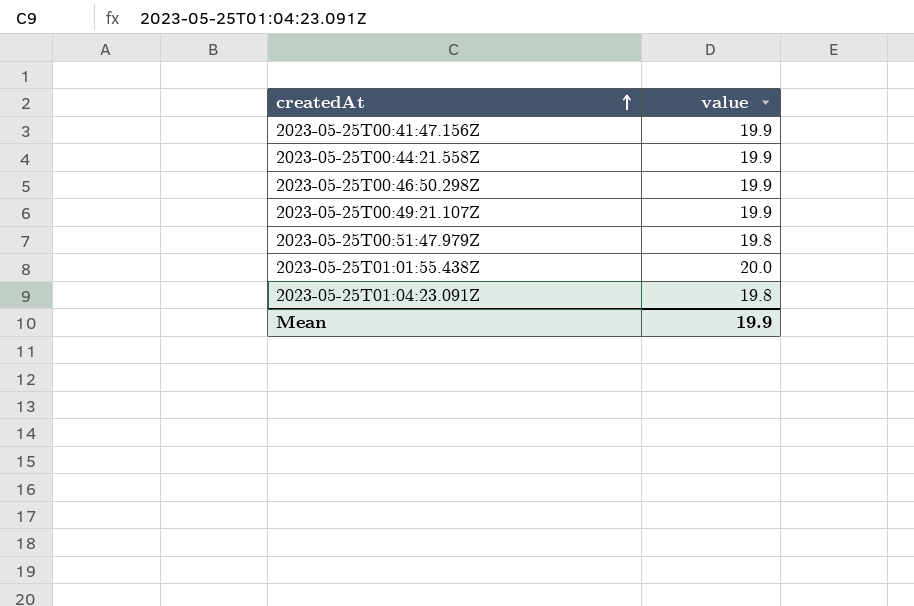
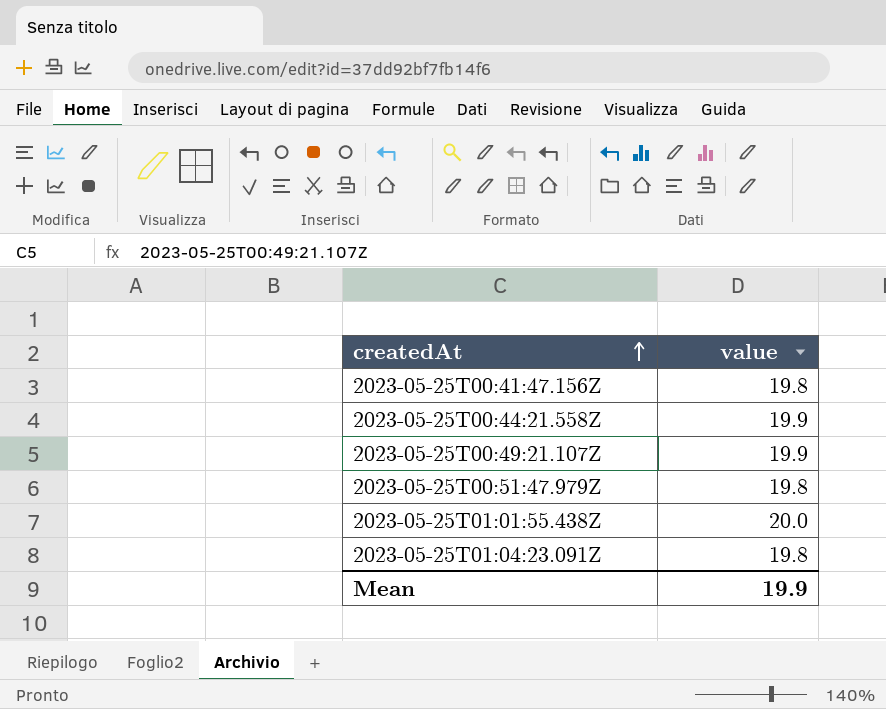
row 2023-05-25T00:46:50.298Z: 19.9 -> none
2023-05-25T00:41:47.156Z | value: 19.9 -> 19.8

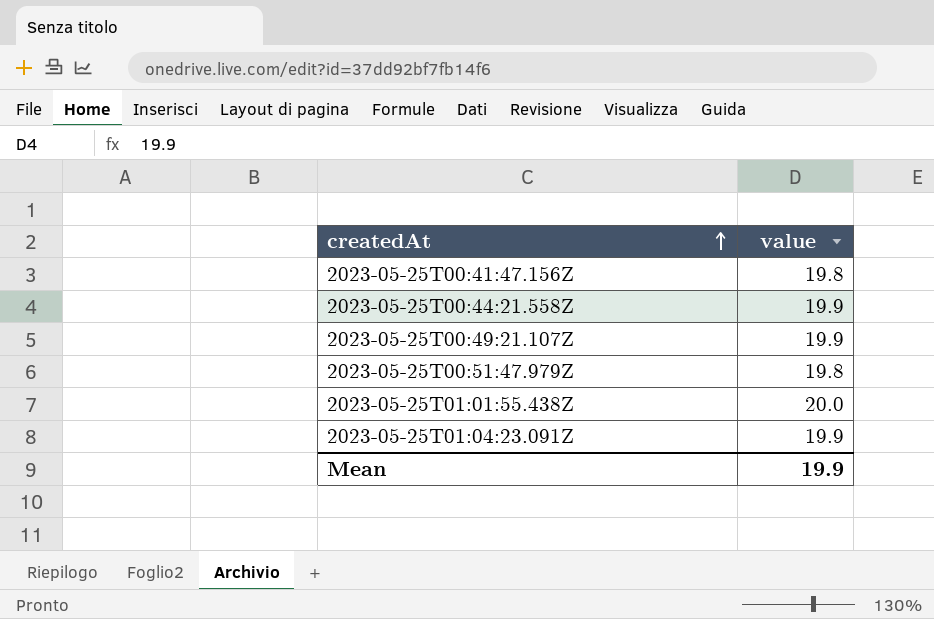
2023-05-25T01:04:23.091Z | value: 19.8 -> 19.9

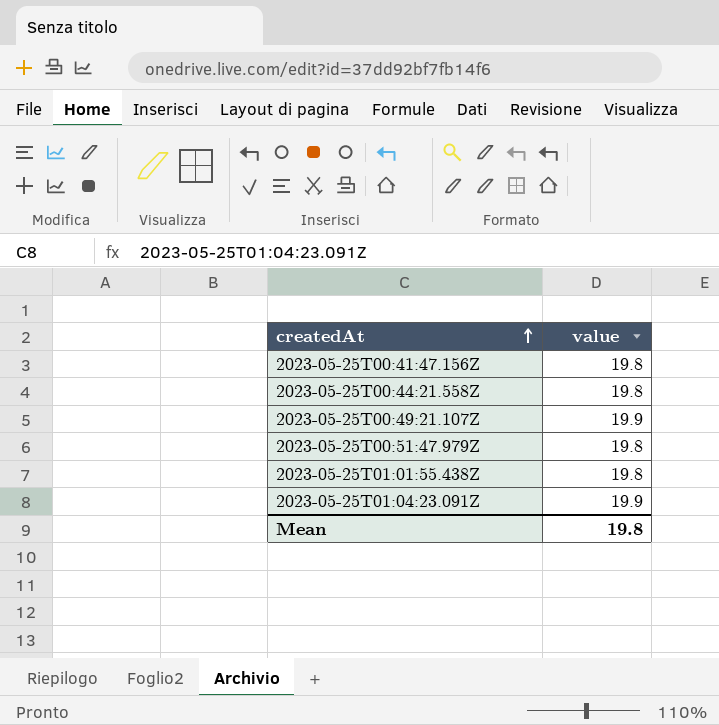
2023-05-25T00:44:21.558Z | value: 19.9 -> 19.8
2023-05-25T01:01:55.438Z | value: 20.0 -> 19.8
Mean | value: 19.9 -> 19.8

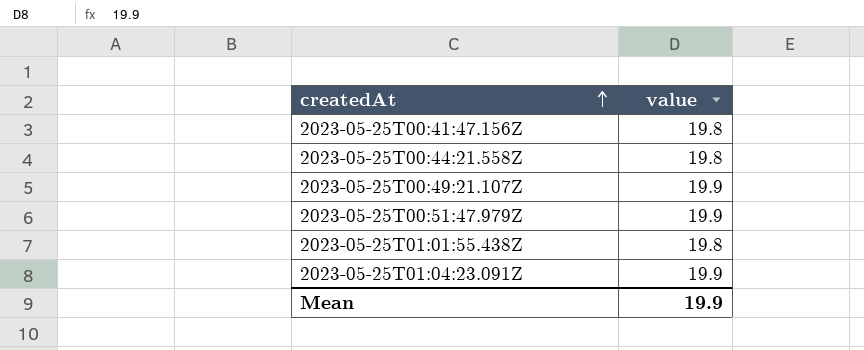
2023-05-25T00:51:47.979Z | value: 19.8 -> 19.9
Mean | value: 19.8 -> 19.9

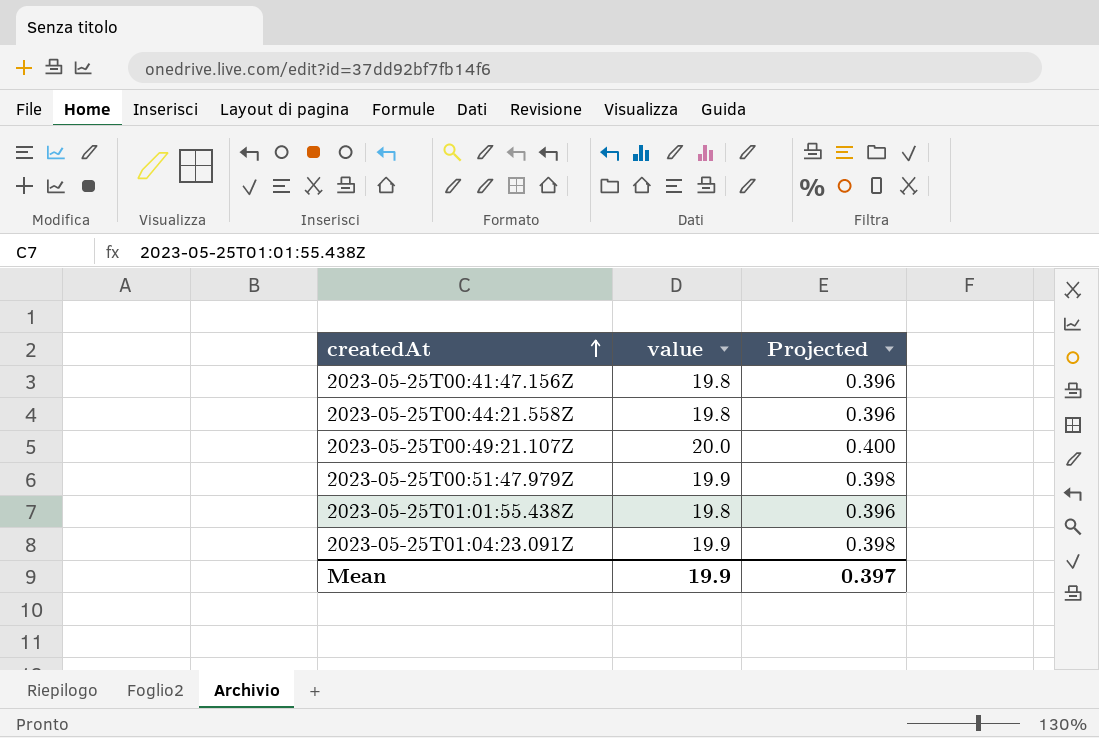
column Projected | formula: none -> [value] * 0.02
2023-05-25T00:49:21.107Z | value: 19.9 -> 20.0

